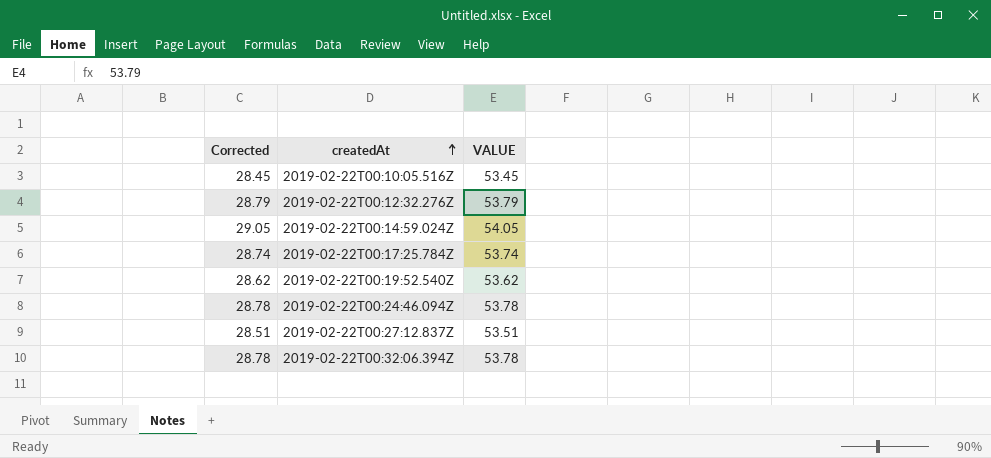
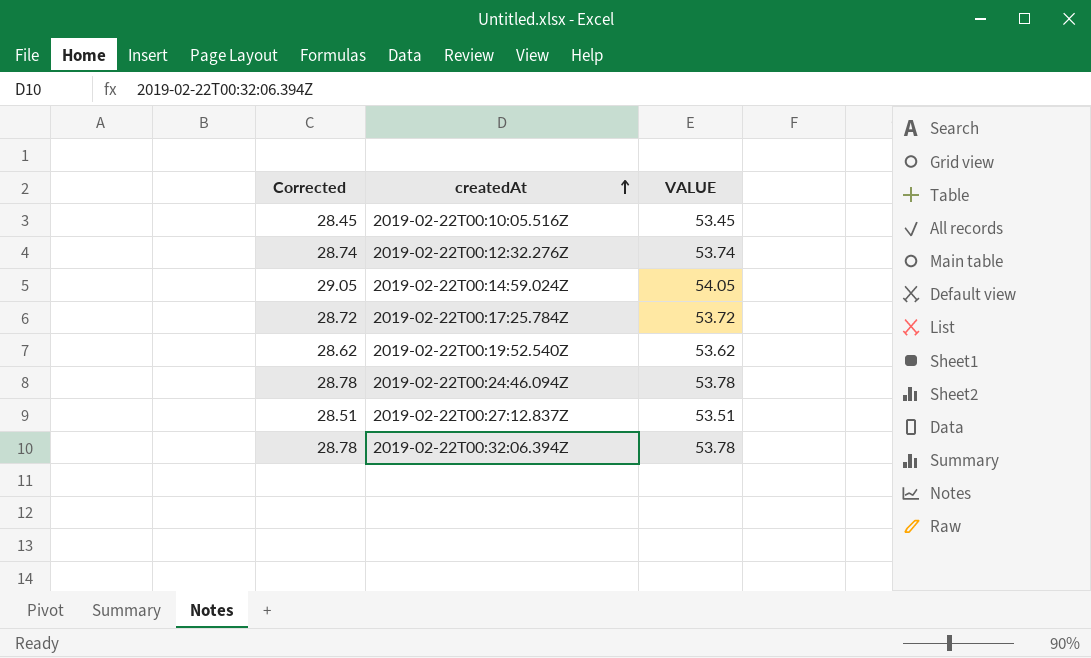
2019-02-22T00:12:32.276Z | Corrected: 28.79 -> 28.74
2019-02-22T00:12:32.276Z | VALUE: 53.79 -> 53.74
2019-02-22T00:17:25.784Z | Corrected: 28.74 -> 28.72
2019-02-22T00:17:25.784Z | VALUE: 53.74 -> 53.72

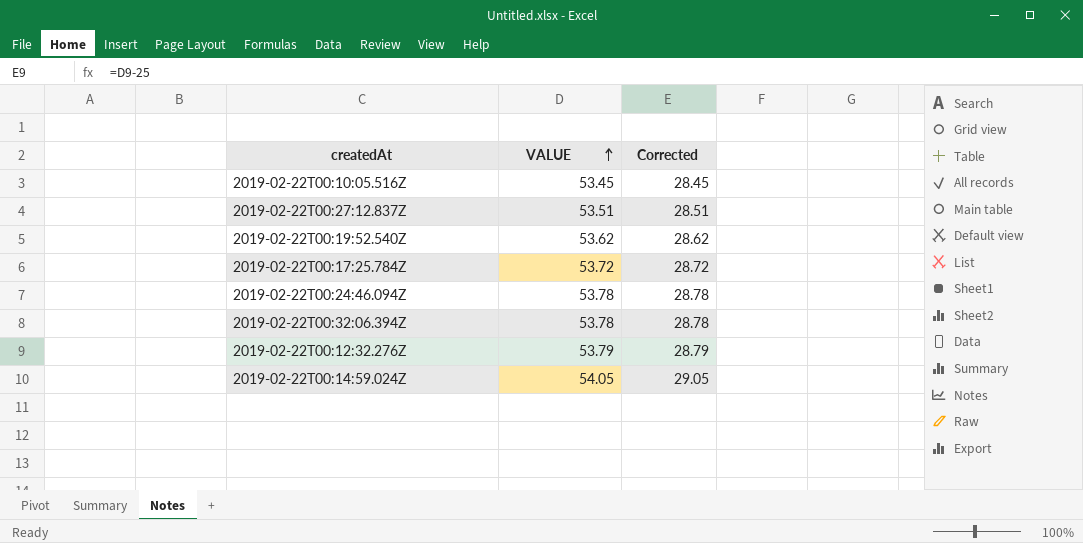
row order: createdAt ascending -> VALUE ascending
column Corrected | position: 1 -> 3
2019-02-22T00:12:32.276Z | VALUE: 53.74 -> 53.79
2019-02-22T00:12:32.276Z | Corrected: 28.74 -> 28.79

